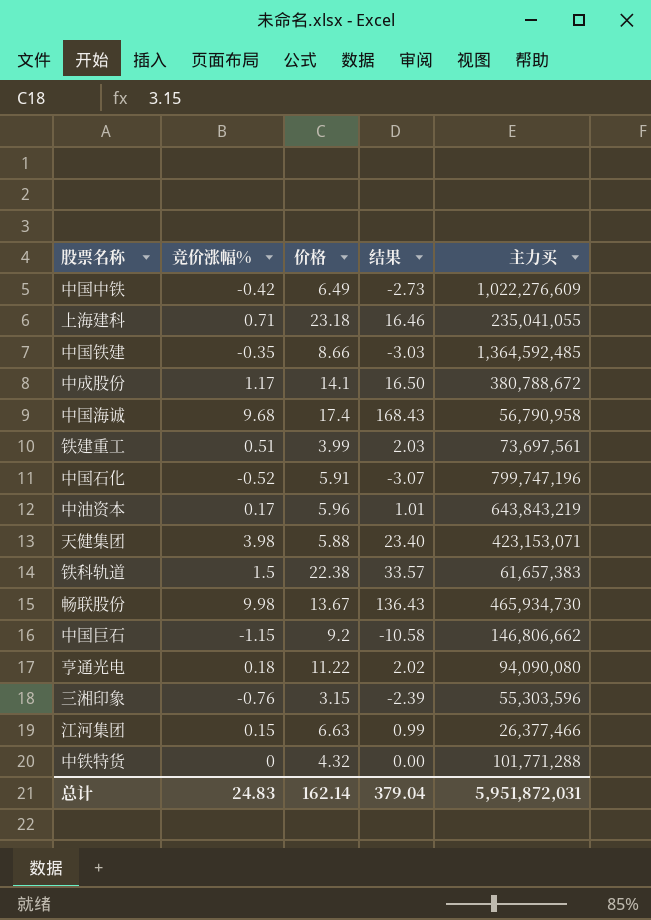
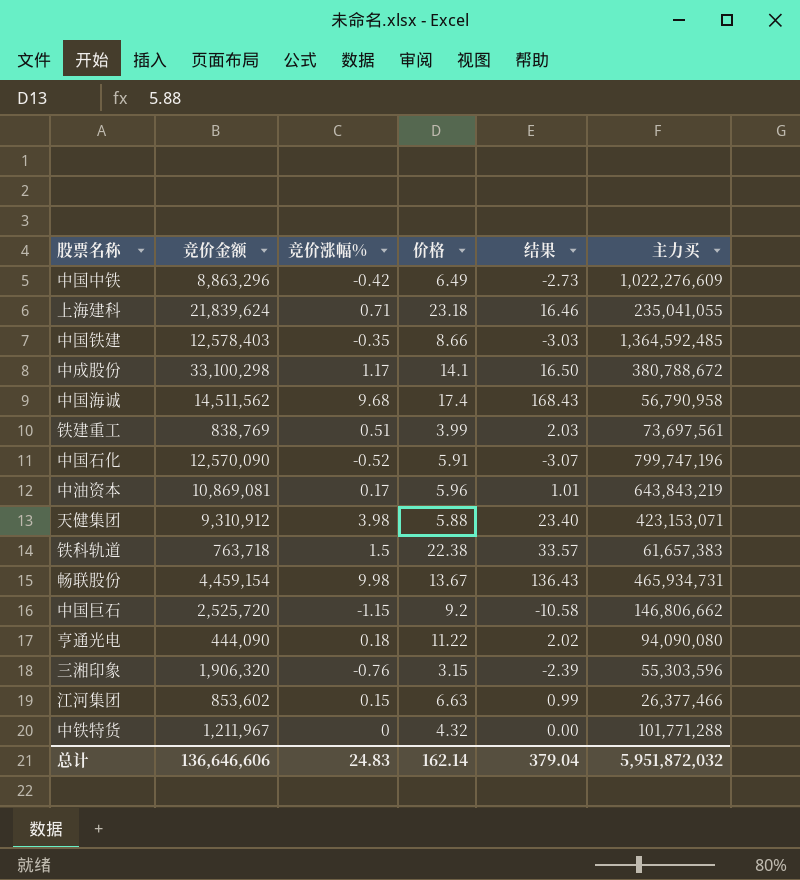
column 竞价金额 | position: none -> 2
畅联股份 | 主力买: 465,934,730 -> 465,934,731
总计 | 主力买: 5,951,872,031 -> 5,951,872,032

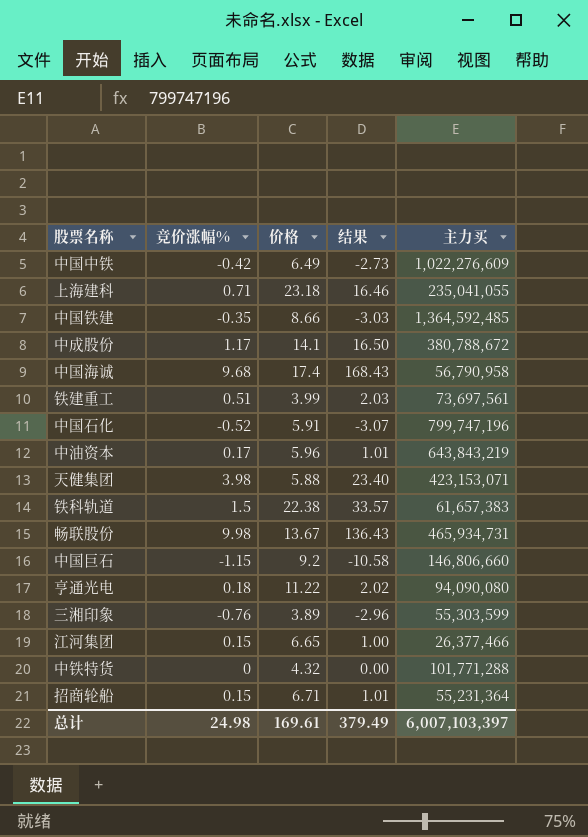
column 竞价金额 | position: 2 -> none
中国巨石 | 主力买: 146,806,662 -> 146,806,660
三湘印象 | 价格: 3.15 -> 3.89
三湘印象 | 结果: -2.39 -> -2.96
三湘印象 | 主力买: 55,303,596 -> 55,303,599
江河集团 | 价格: 6.63 -> 6.65
江河集团 | 结果: 0.99 -> 1.00
row 招商轮船: none -> 0.15 | 6.71 | 1.01 | 55,231,364
总计 | 竞价涨幅%: 24.83 -> 24.98
总计 | 价格: 162.14 -> 169.61
总计 | 结果: 379.04 -> 379.49
总计 | 主力买: 5,951,872,032 -> 6,007,103,397

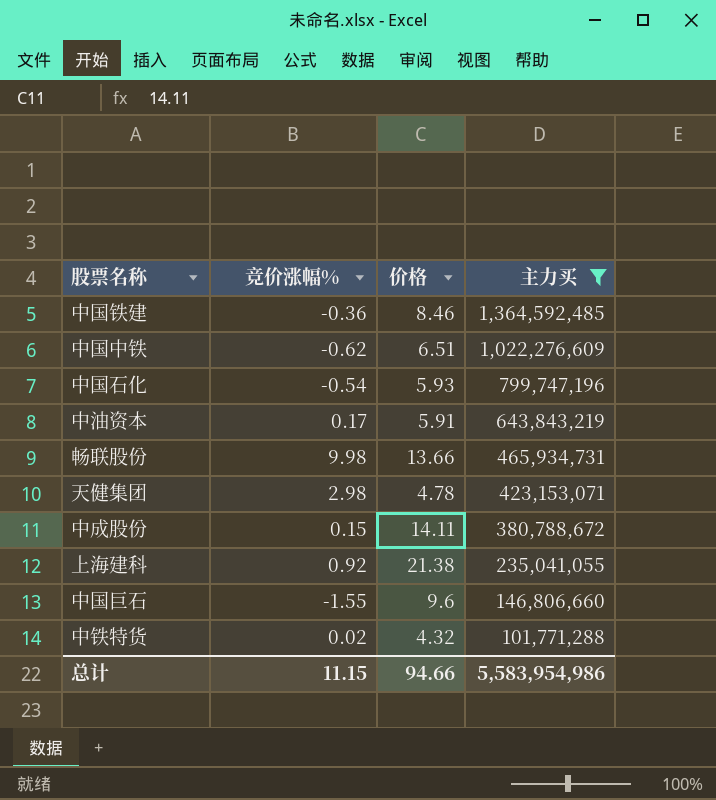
filter: none -> 主力买 >= 101,771,288
row order: none -> 主力买 descending
column 结果 | formula: [竞价涨幅%] * [价格] -> none
中国铁建 | 竞价涨幅%: -0.35 -> -0.36
中国铁建 | 价格: 8.66 -> 8.46
中国中铁 | 竞价涨幅%: -0.42 -> -0.62
中国中铁 | 价格: 6.49 -> 6.51
中国石化 | 竞价涨幅%: -0.52 -> -0.54
中国石化 | 价格: 5.91 -> 5.93
中油资本 | 价格: 5.96 -> 5.91
畅联股份 | 价格: 13.67 -> 13.66
天健集团 | 竞价涨幅%: 3.98 -> 2.98
天健集团 | 价格: 5.88 -> 4.78
中成股份 | 竞价涨幅%: 1.17 -> 0.15
中成股份 | 价格: 14.1 -> 14.11
上海建科 | 竞价涨幅%: 0.71 -> 0.92
上海建科 | 价格: 23.18 -> 21.38
中国巨石 | 竞价涨幅%: -1.15 -> -1.55
中国巨石 | 价格: 9.2 -> 9.6
中铁特货 | 竞价涨幅%: 0 -> 0.02
总计 | 竞价涨幅%: 24.98 -> 11.15
总计 | 价格: 169.61 -> 94.66
总计 | 主力买: 6,007,103,397 -> 5,583,954,986

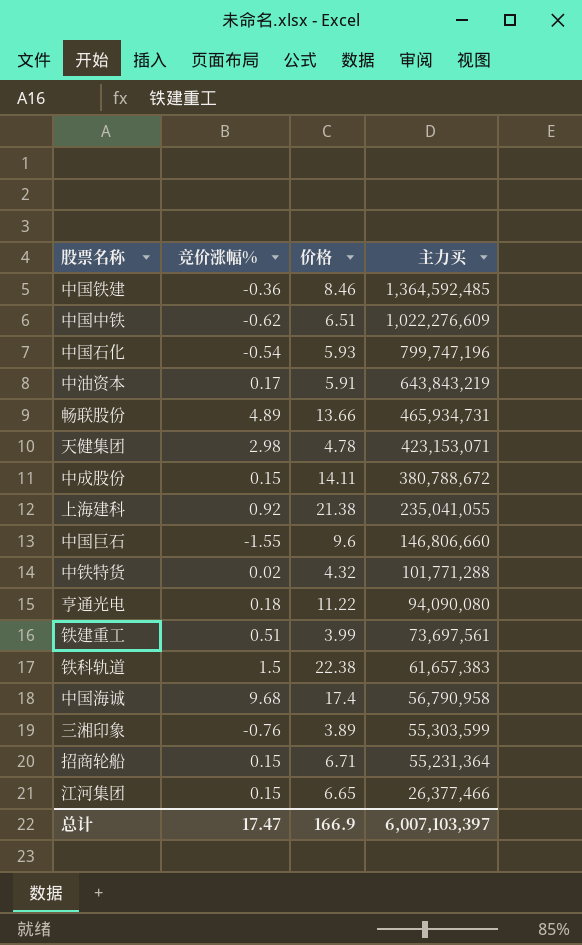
filter: 主力买 >= 101,771,288 -> none
畅联股份 | 竞价涨幅%: 9.98 -> 4.89
总计 | 竞价涨幅%: 11.15 -> 17.47
总计 | 价格: 94.66 -> 166.9
总计 | 主力买: 5,583,954,986 -> 6,007,103,397

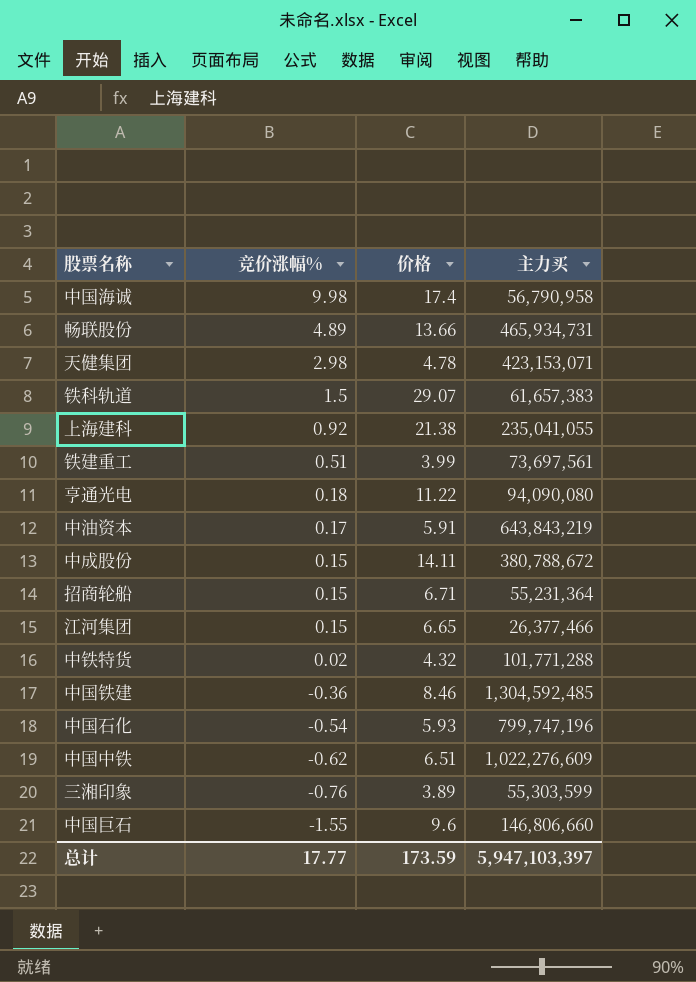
row order: 主力买 descending -> 竞价涨幅% descending
中国海诚 | 竞价涨幅%: 9.68 -> 9.98
铁科轨道 | 价格: 22.38 -> 29.07
中国铁建 | 主力买: 1,364,592,485 -> 1,304,592,485
总计 | 竞价涨幅%: 17.47 -> 17.77
总计 | 价格: 166.9 -> 173.59
总计 | 主力买: 6,007,103,397 -> 5,947,103,397

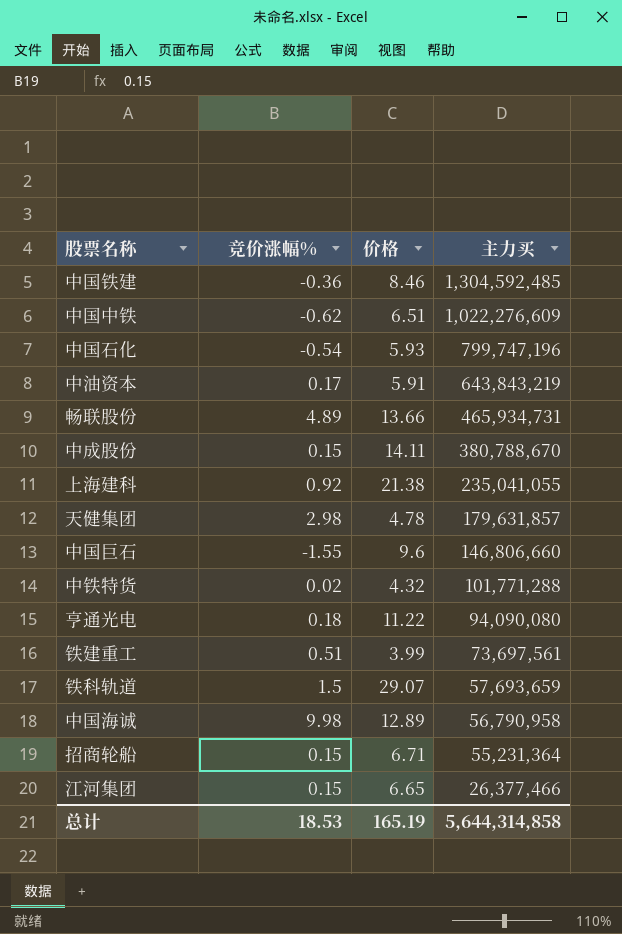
row order: 竞价涨幅% descending -> 主力买 descending
row 三湘印象: -0.76 | 3.89 | 55,303,599 -> none
中成股份 | 主力买: 380,788,672 -> 380,788,670
天健集团 | 主力买: 423,153,071 -> 179,631,857
铁科轨道 | 主力买: 61,657,383 -> 57,693,659
中国海诚 | 价格: 17.4 -> 12.89
总计 | 竞价涨幅%: 17.77 -> 18.53
总计 | 价格: 173.59 -> 165.19
总计 | 主力买: 5,947,103,397 -> 5,644,314,858

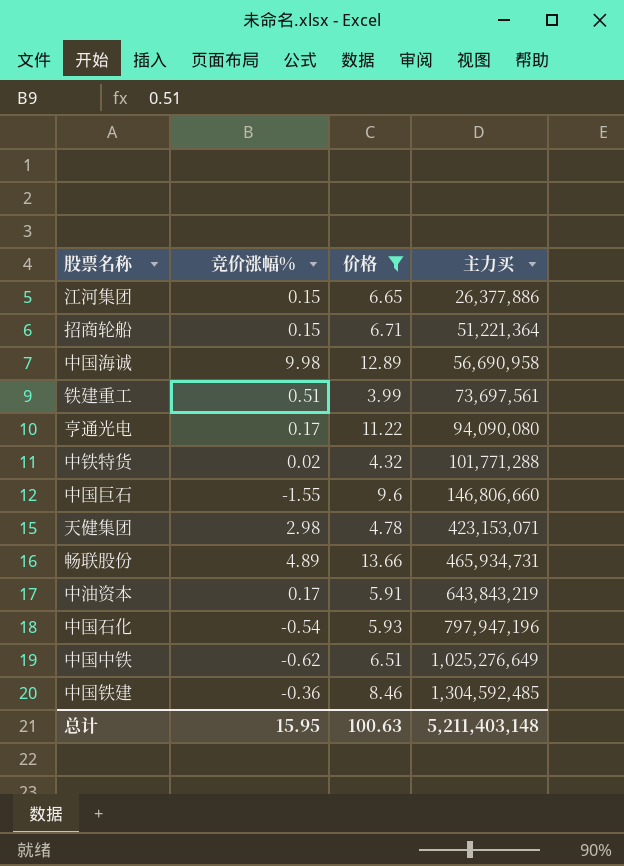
filter: none -> 价格 <= 13.66
row order: 主力买 descending -> 主力买 ascending
江河集团 | 主力买: 26,377,466 -> 26,377,886
招商轮船 | 主力买: 55,231,364 -> 51,221,364
中国海诚 | 主力买: 56,790,958 -> 56,690,958
亨通光电 | 竞价涨幅%: 0.18 -> 0.17
天健集团 | 主力买: 179,631,857 -> 423,153,071
中国石化 | 主力买: 799,747,196 -> 797,947,196
中国中铁 | 主力买: 1,022,276,609 -> 1,025,276,649
总计 | 竞价涨幅%: 18.53 -> 15.95
总计 | 价格: 165.19 -> 100.63
总计 | 主力买: 5,644,314,858 -> 5,211,403,148

